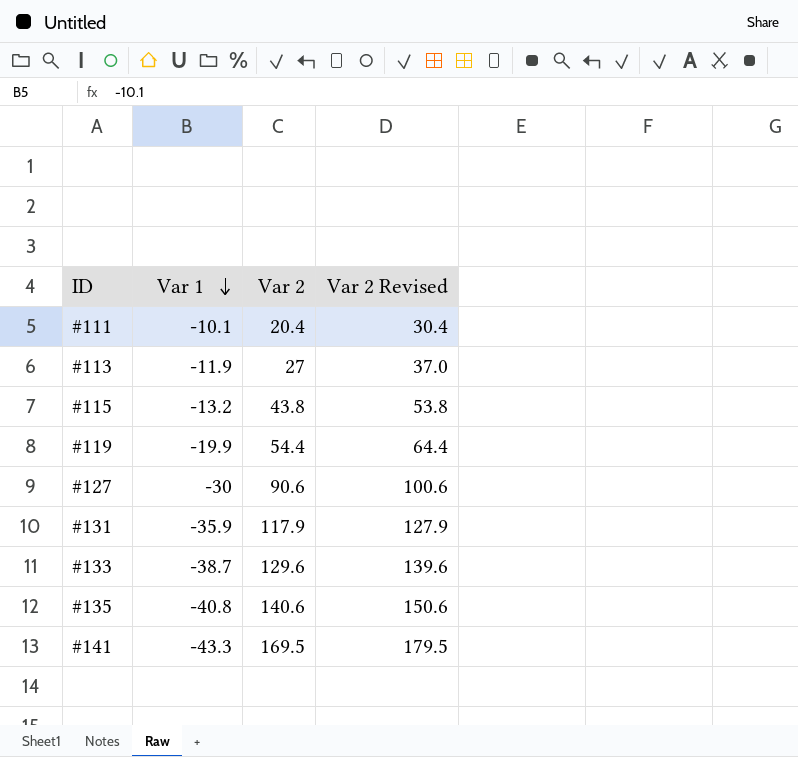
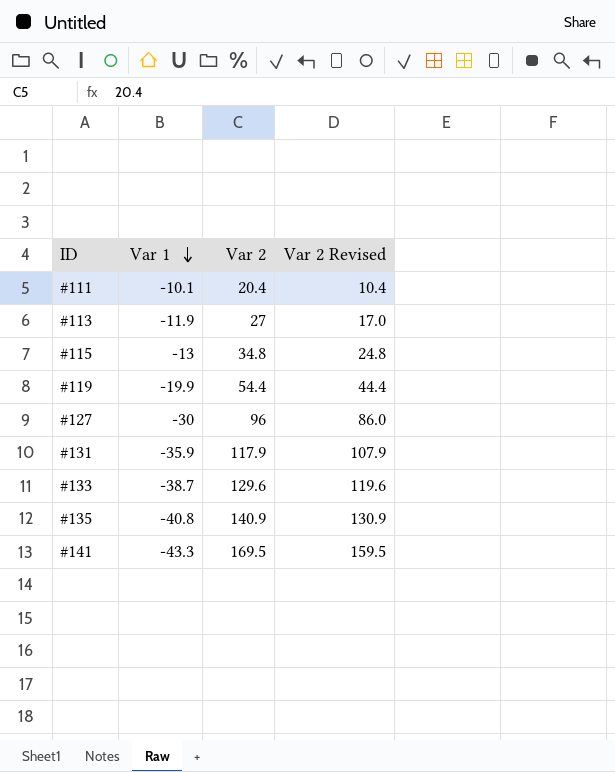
column Var 2 Revised | formula: [Var 2] + 10 -> [Var 2] - 10
#115 | Var 1: -13.2 -> -13
#115 | Var 2: 43.8 -> 34.8
#127 | Var 2: 90.6 -> 96
#135 | Var 2: 140.6 -> 140.9

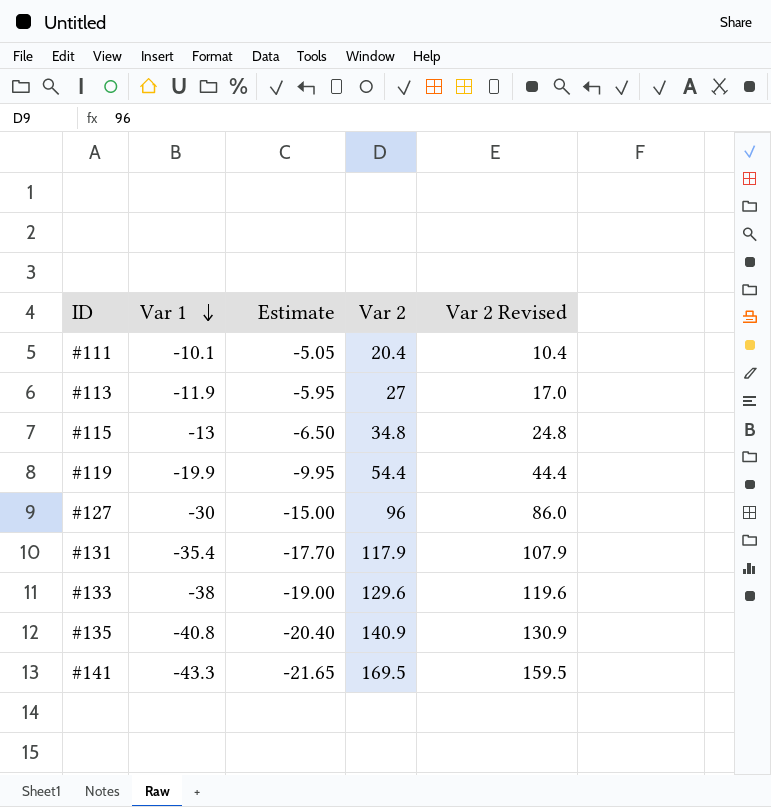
column Estimate | formula: none -> [Var 1] * 0.5
#131 | Var 1: -35.9 -> -35.4
#133 | Var 1: -38.7 -> -38

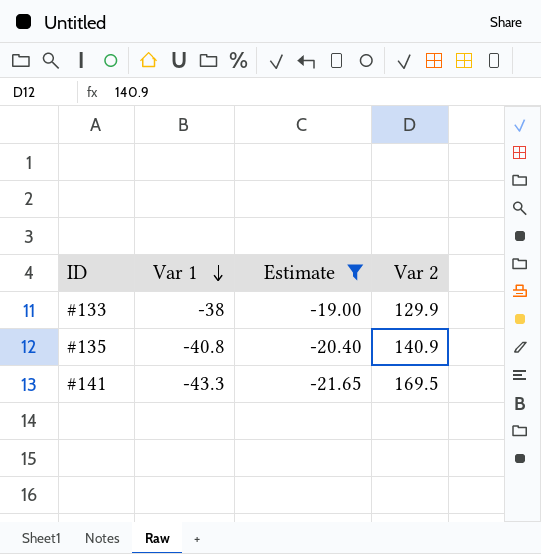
filter: none -> Estimate <= -19.00
column Var 2 Revised | formula: [Var 2] - 10 -> none
#133 | Var 2: 129.6 -> 129.9

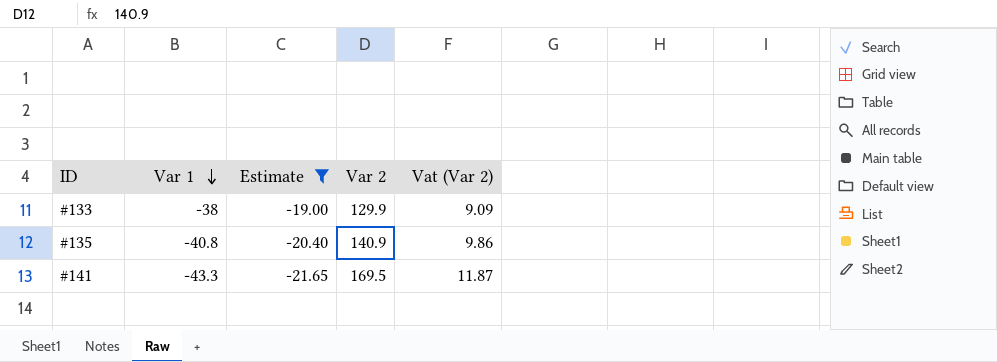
column Vat (Var 2) | formula: none -> [Var 2] * 0.07

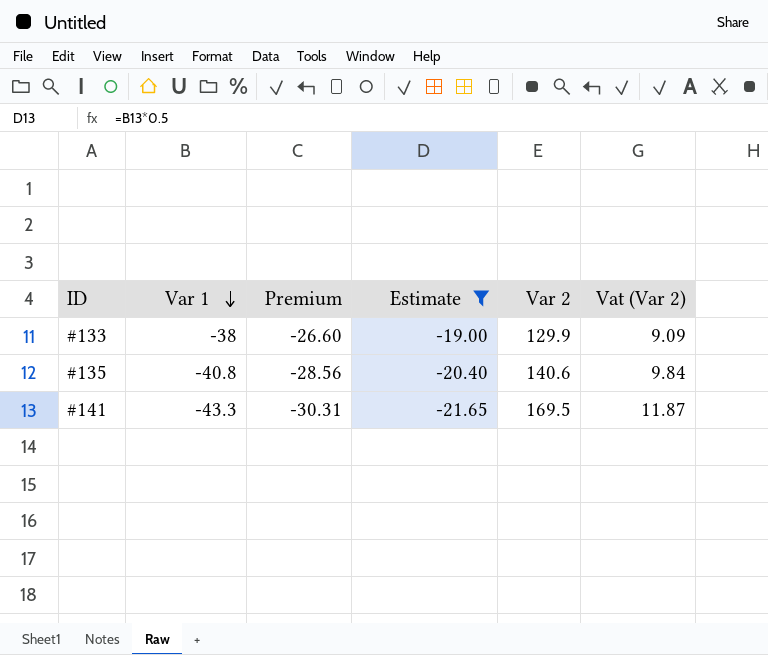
column Premium | formula: none -> [Var 1] * 0.7
#135 | Var 2: 140.9 -> 140.6
#135 | Vat (Var 2): 9.86 -> 9.84

